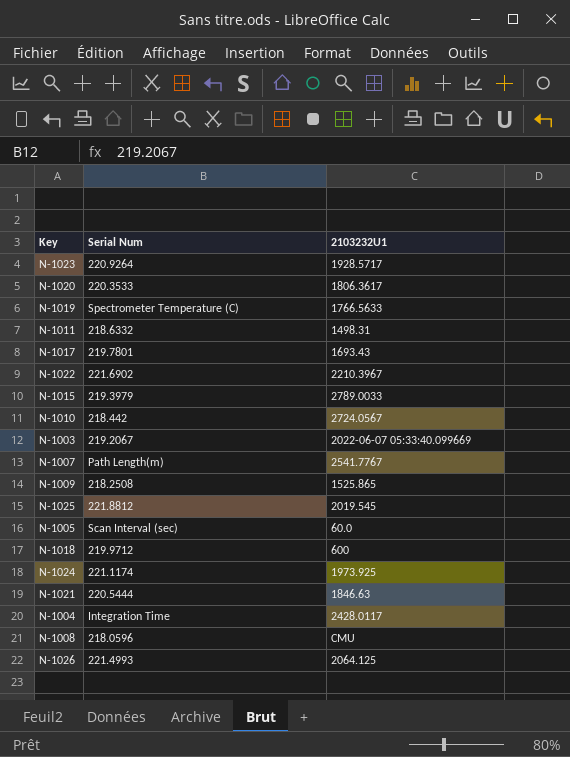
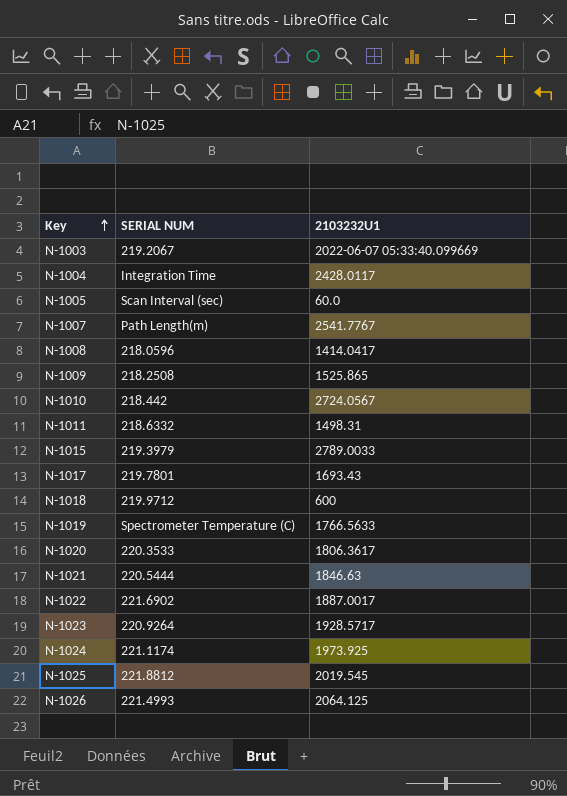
row order: none -> Key ascending
column name: Serial Num -> SERIAL NUM
N-1008 | 2103232U1: CMU -> 1414.0417
N-1022 | 2103232U1: 2210.3967 -> 1887.0017

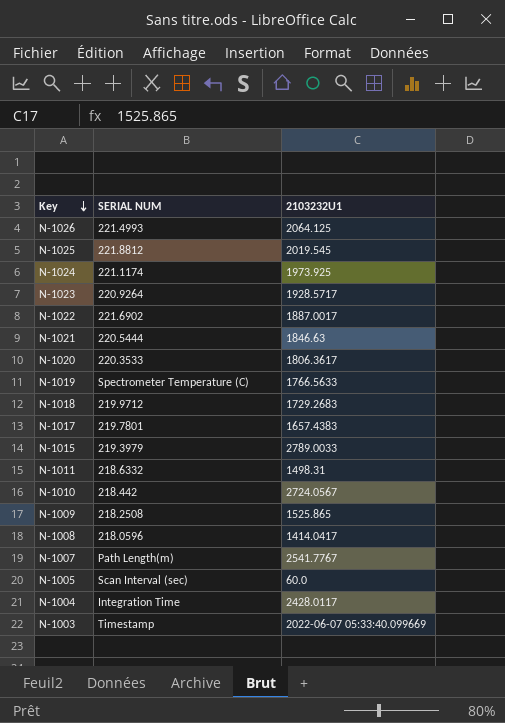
row order: Key ascending -> Key descending
N-1018 | 2103232U1: 600 -> 1729.2683
N-1017 | 2103232U1: 1693.43 -> 1657.4383
N-1003 | SERIAL NUM: 219.2067 -> Timestamp

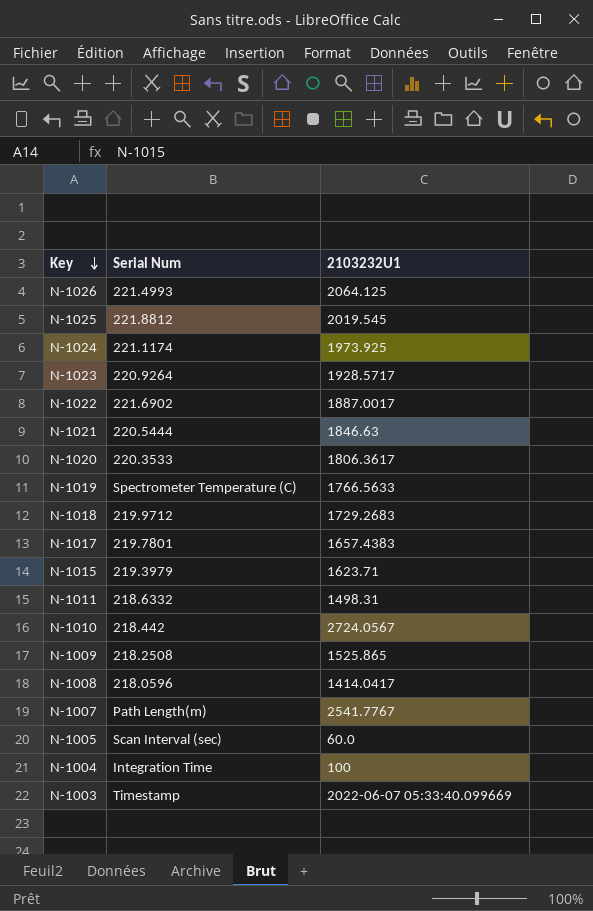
column name: SERIAL NUM -> Serial Num
N-1015 | 2103232U1: 2789.0033 -> 1623.71
N-1004 | 2103232U1: 2428.0117 -> 100

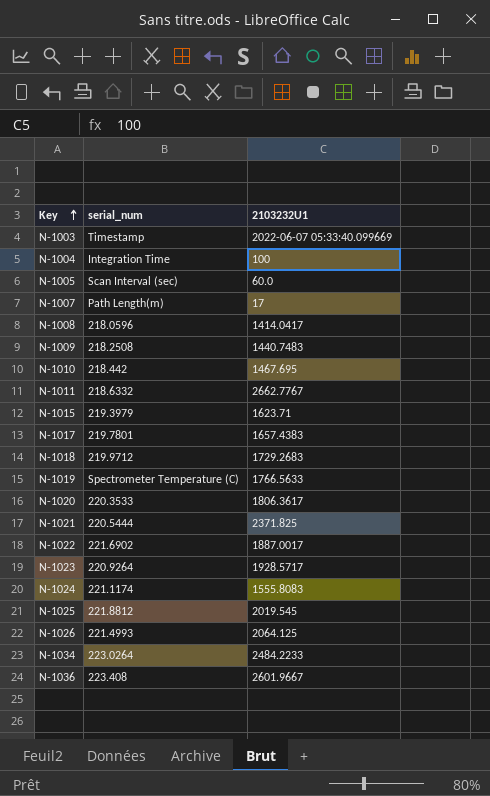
row order: Key descending -> Key ascending
column name: Serial Num -> serial_num
N-1007 | 2103232U1: 2541.7767 -> 17
N-1009 | 2103232U1: 1525.865 -> 1440.7483
N-1010 | 2103232U1: 2724.0567 -> 1467.695
N-1011 | 2103232U1: 1498.31 -> 2662.7767
N-1021 | 2103232U1: 1846.63 -> 2371.825
N-1024 | 2103232U1: 1973.925 -> 1555.8083
row N-1034: none -> 223.0264 | 2484.2233
row N-1036: none -> 223.408 | 2601.9667

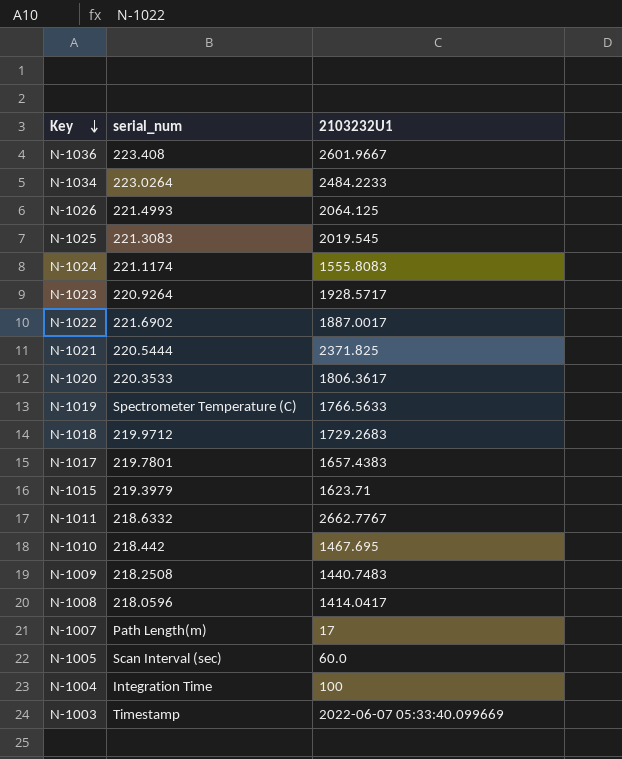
row order: Key ascending -> Key descending
N-1025 | serial_num: 221.8812 -> 221.3083

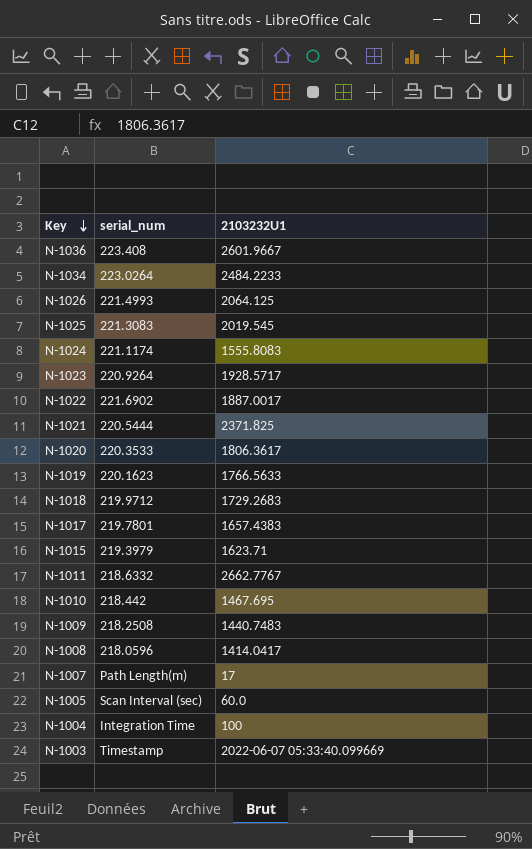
N-1019 | serial_num: Spectrometer Temperature (C) -> 220.1623

